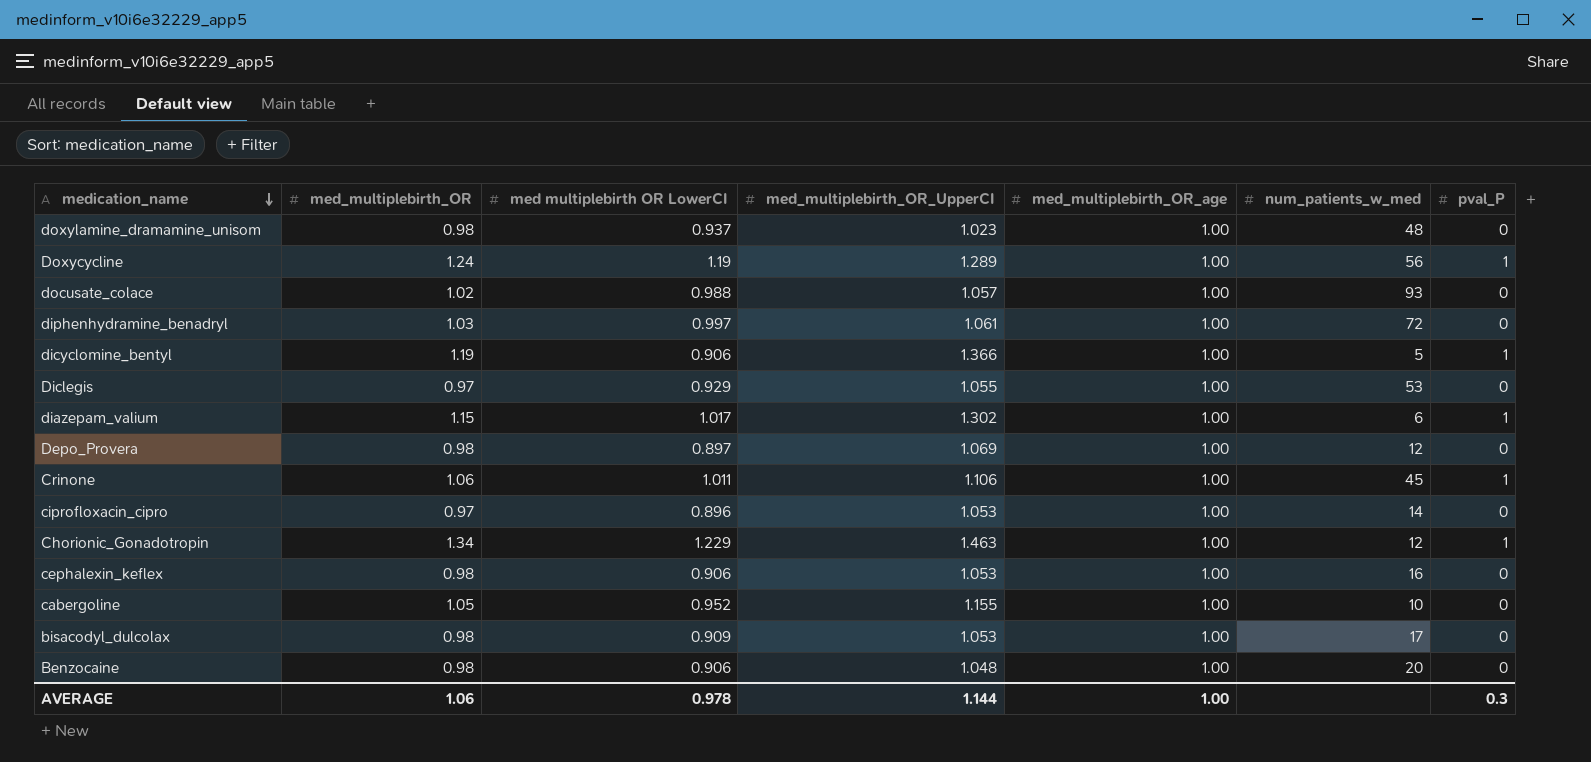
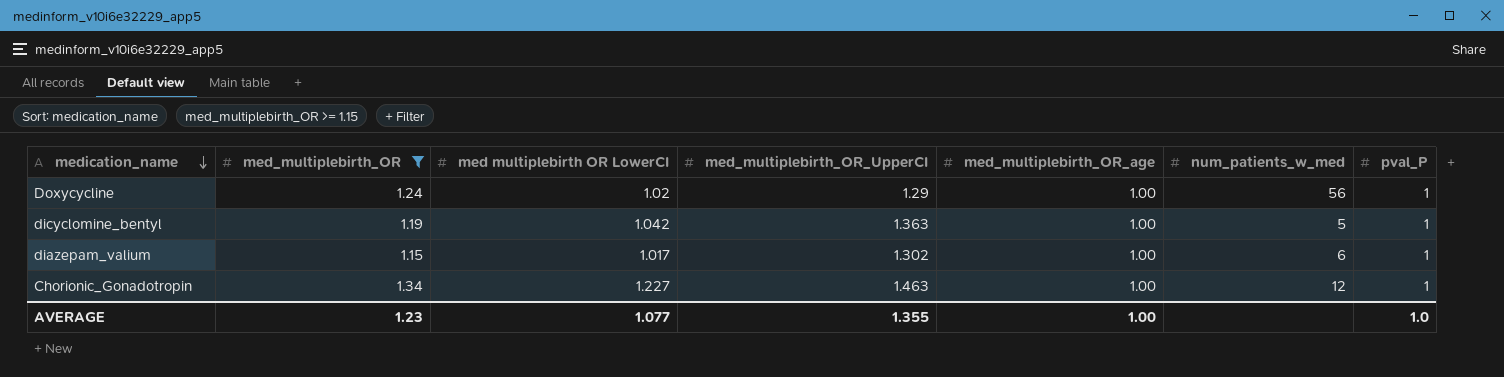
filter: none -> med_multiplebirth_OR >= 1.15
Doxycycline | med multiplebirth OR LowerCI: 1.19 -> 1.02
Doxycycline | med_multiplebirth_OR_UpperCI: 1.289 -> 1.29
dicyclomine_bentyl | med multiplebirth OR LowerCI: 0.906 -> 1.042
dicyclomine_bentyl | med_multiplebirth_OR_UpperCI: 1.366 -> 1.363
Chorionic_Gonadotropin | med multiplebirth OR LowerCI: 1.229 -> 1.227
AVERAGE | med_multiplebirth_OR: 1.06 -> 1.23
AVERAGE | med multiplebirth OR LowerCI: 0.978 -> 1.077
AVERAGE | med_multiplebirth_OR_UpperCI: 1.144 -> 1.355
AVERAGE | pval_P: 0.3 -> 1.0

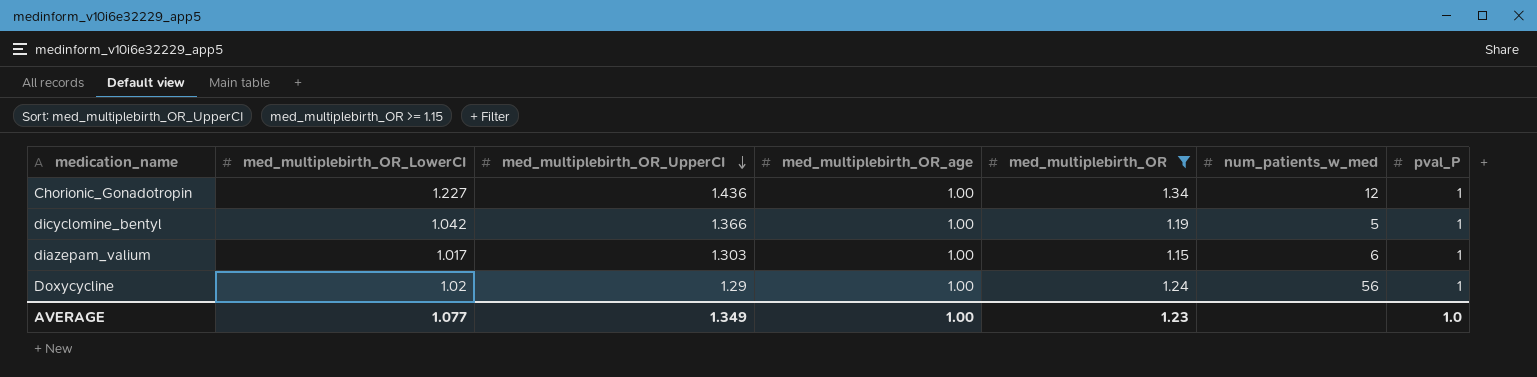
row order: medication_name descending -> med_multiplebirth_OR_UpperCI descending
column name: med multiplebirth OR LowerCI -> med_multiplebirth_OR_LowerCI
column med_multiplebirth_OR | position: 2 -> 5
Chorionic_Gonadotropin | med_multiplebirth_OR_UpperCI: 1.463 -> 1.436
dicyclomine_bentyl | med_multiplebirth_OR_UpperCI: 1.363 -> 1.366
diazepam_valium | med_multiplebirth_OR_UpperCI: 1.302 -> 1.303
AVERAGE | med_multiplebirth_OR_UpperCI: 1.355 -> 1.349

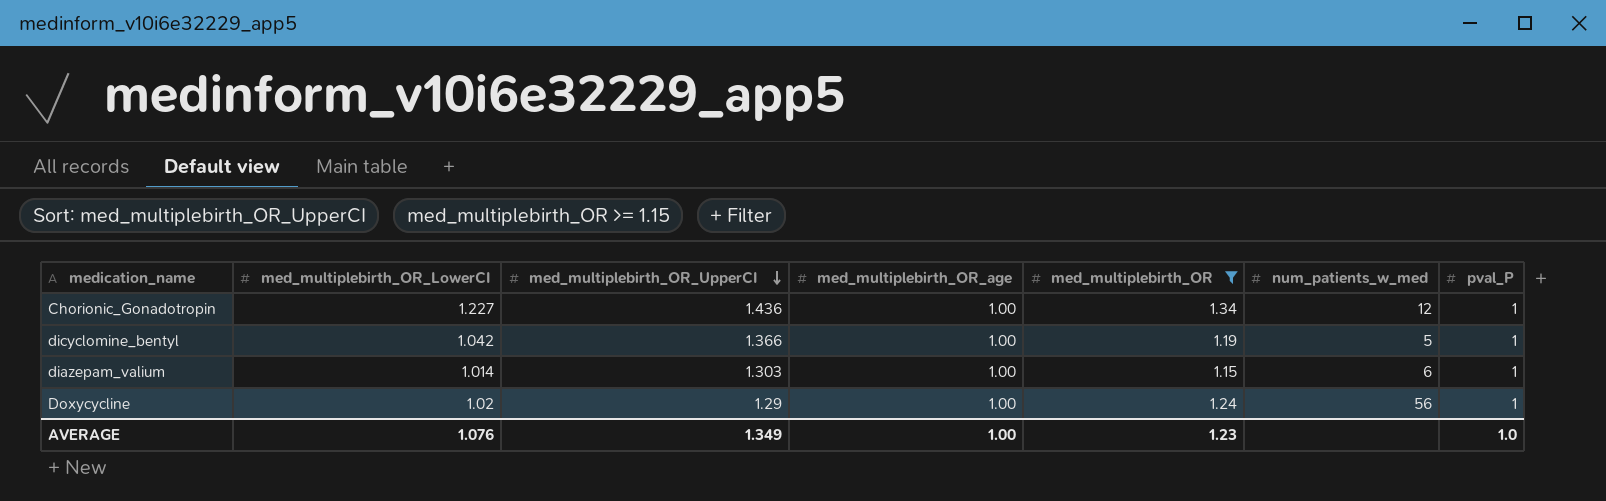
diazepam_valium | med_multiplebirth_OR_LowerCI: 1.017 -> 1.014
AVERAGE | med_multiplebirth_OR_LowerCI: 1.077 -> 1.076

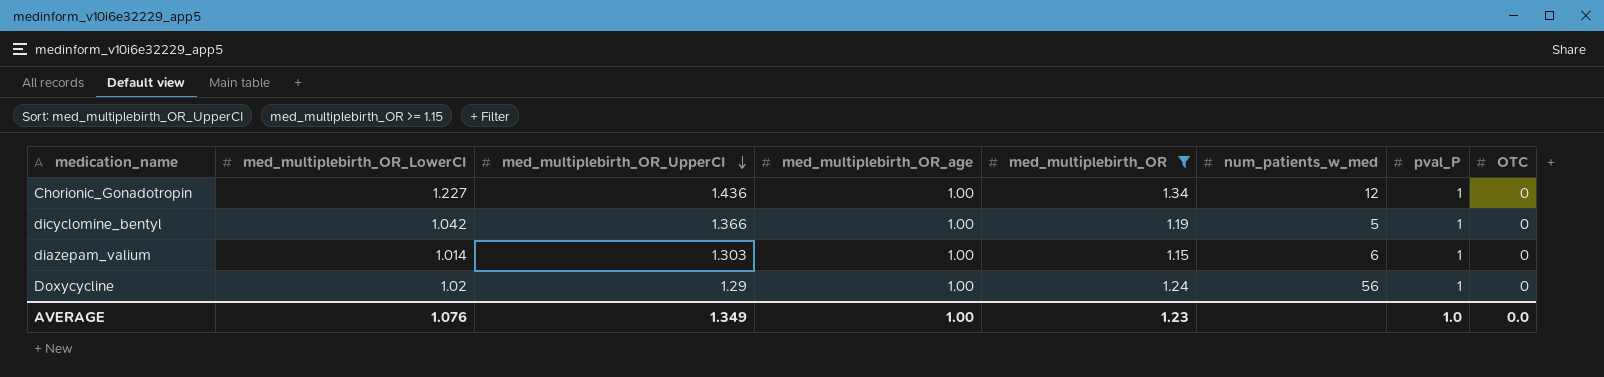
column OTC | position: none -> 8

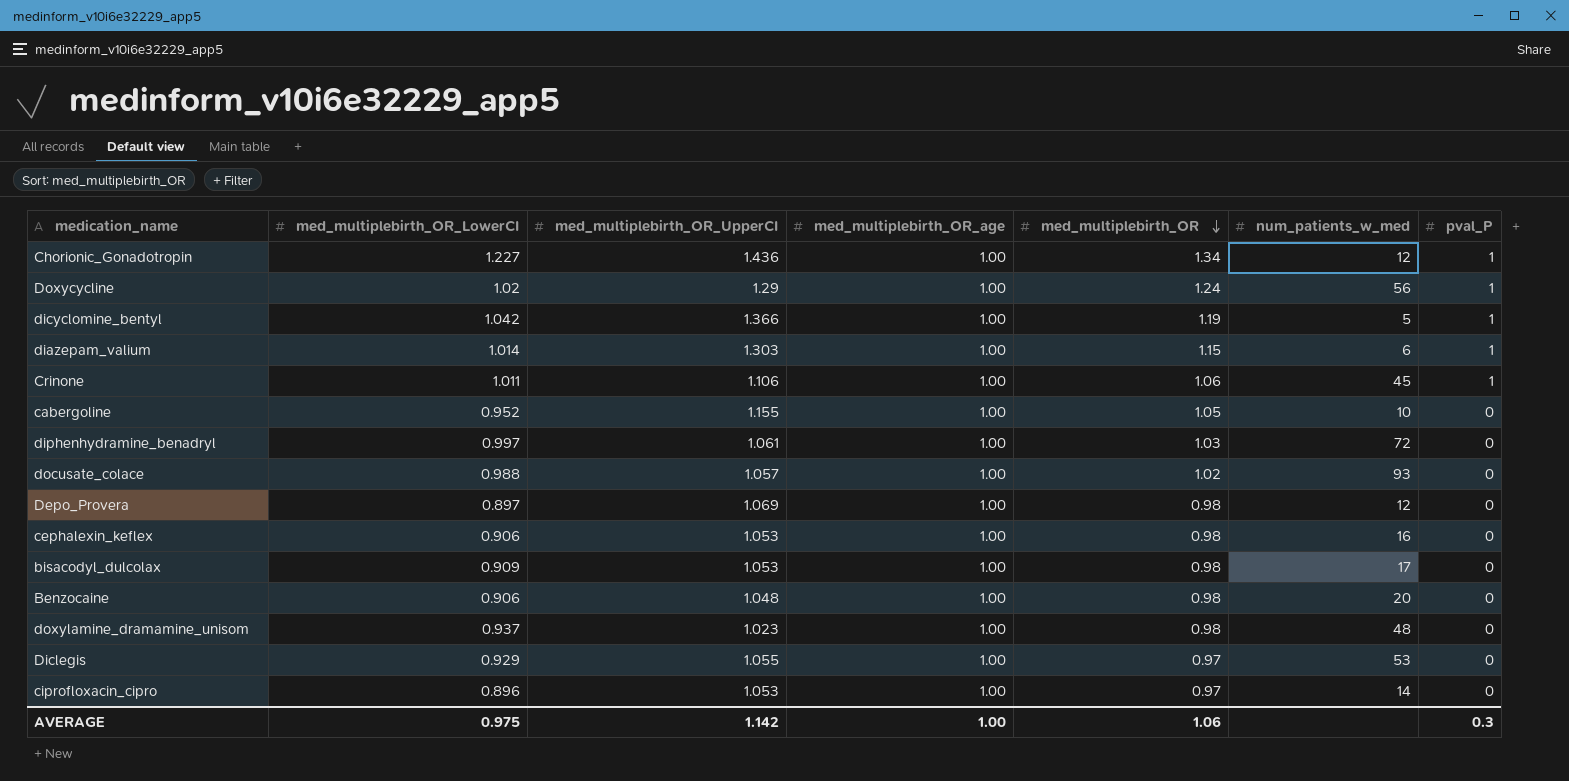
filter: med_multiplebirth_OR >= 1.15 -> none
row order: med_multiplebirth_OR_UpperCI descending -> med_multiplebirth_OR descending
column OTC | position: 8 -> none
AVERAGE | med_multiplebirth_OR_LowerCI: 1.076 -> 0.975
AVERAGE | med_multiplebirth_OR_UpperCI: 1.349 -> 1.142
AVERAGE | med_multiplebirth_OR: 1.23 -> 1.06
AVERAGE | pval_P: 1.0 -> 0.3

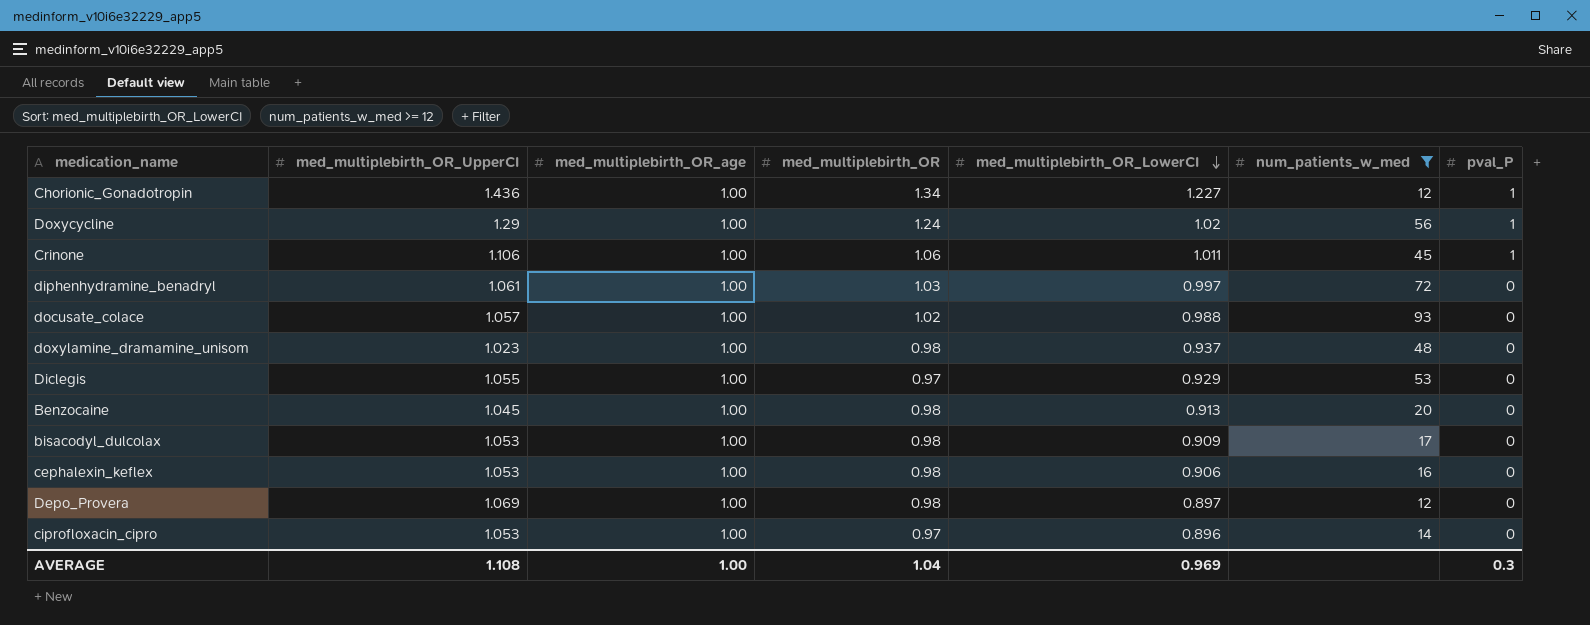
filter: none -> num_patients_w_med >= 12
row order: med_multiplebirth_OR descending -> med_multiplebirth_OR_LowerCI descending
column med_multiplebirth_OR_LowerCI | position: 2 -> 5
Benzocaine | med_multiplebirth_OR_UpperCI: 1.048 -> 1.045
Benzocaine | med_multiplebirth_OR_LowerCI: 0.906 -> 0.913
AVERAGE | med_multiplebirth_OR_UpperCI: 1.142 -> 1.108
AVERAGE | med_multiplebirth_OR: 1.06 -> 1.04
AVERAGE | med_multiplebirth_OR_LowerCI: 0.975 -> 0.969

